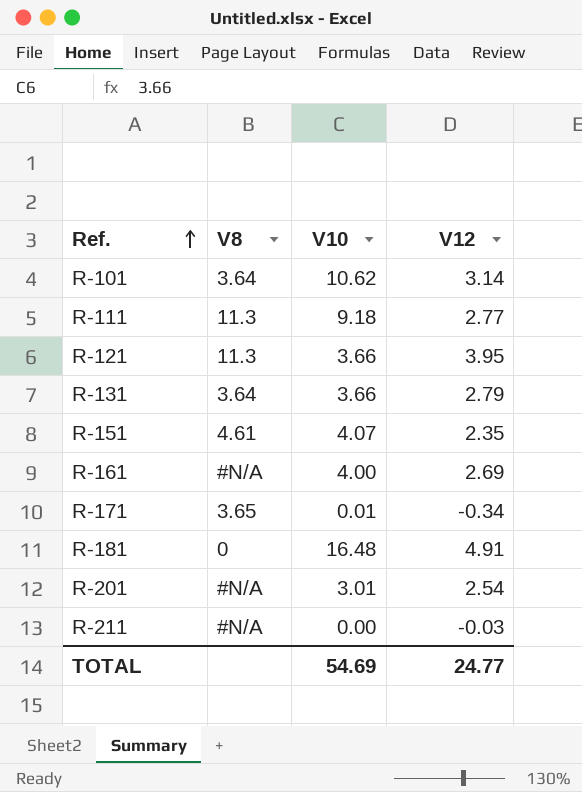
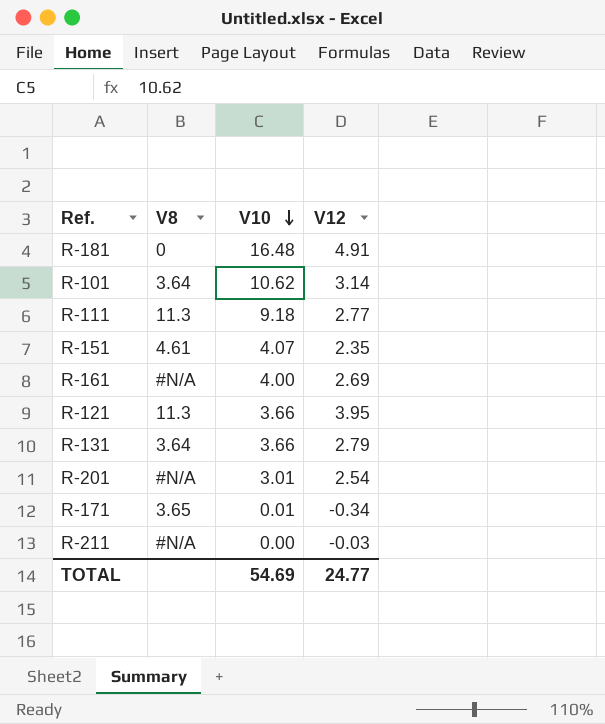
row order: Ref. ascending -> V10 descending

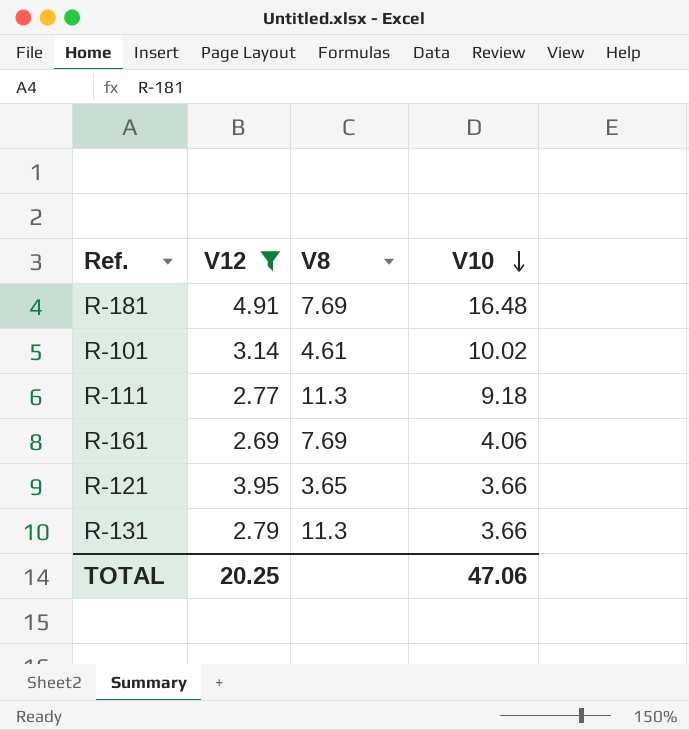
filter: none -> V12 >= 2.69
column V12 | position: 4 -> 2
R-181 | V8: 0 -> 7.69
R-101 | V8: 3.64 -> 4.61
R-101 | V10: 10.62 -> 10.02
R-161 | V8: #N/A -> 7.69
R-161 | V10: 4.00 -> 4.06
R-121 | V8: 11.3 -> 3.65
R-131 | V8: 3.64 -> 11.3
TOTAL | V12: 24.77 -> 20.25
TOTAL | V10: 54.69 -> 47.06

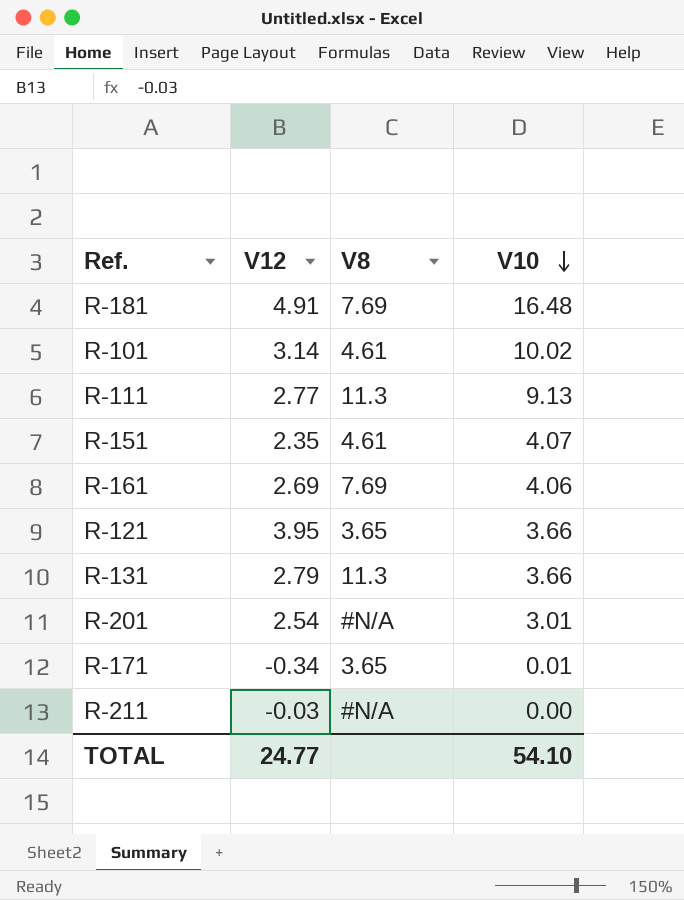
filter: V12 >= 2.69 -> none
R-111 | V10: 9.18 -> 9.13
TOTAL | V12: 20.25 -> 24.77
TOTAL | V10: 47.06 -> 54.10

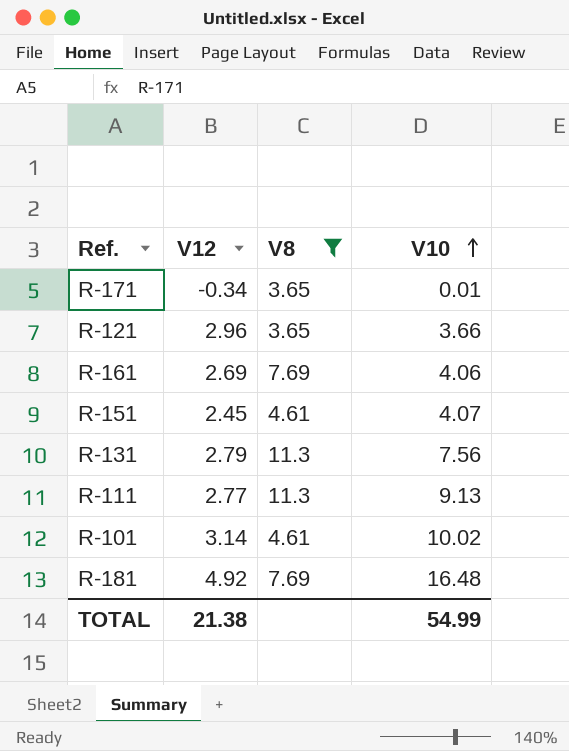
filter: none -> V8 != #N/A
row order: V10 descending -> V10 ascending
R-121 | V12: 3.95 -> 2.96
R-151 | V12: 2.35 -> 2.45
R-131 | V10: 3.66 -> 7.56
R-181 | V12: 4.91 -> 4.92
TOTAL | V12: 24.77 -> 21.38
TOTAL | V10: 54.10 -> 54.99

